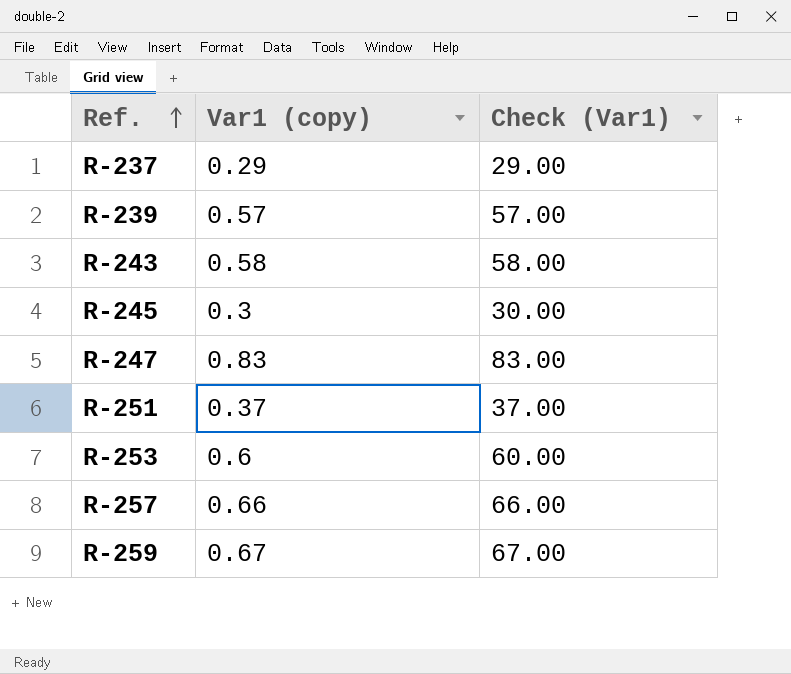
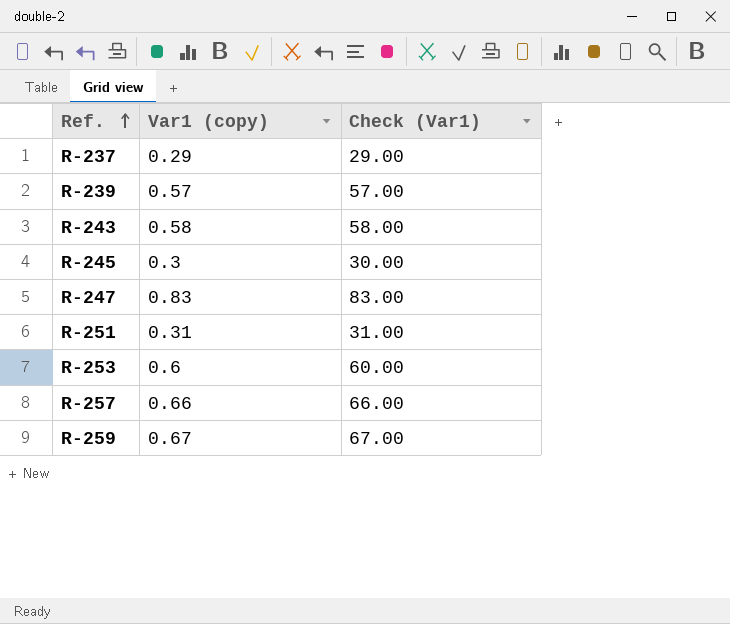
R-251 | Var1 (copy): 0.37 -> 0.31
R-251 | Check (Var1): 37.00 -> 31.00

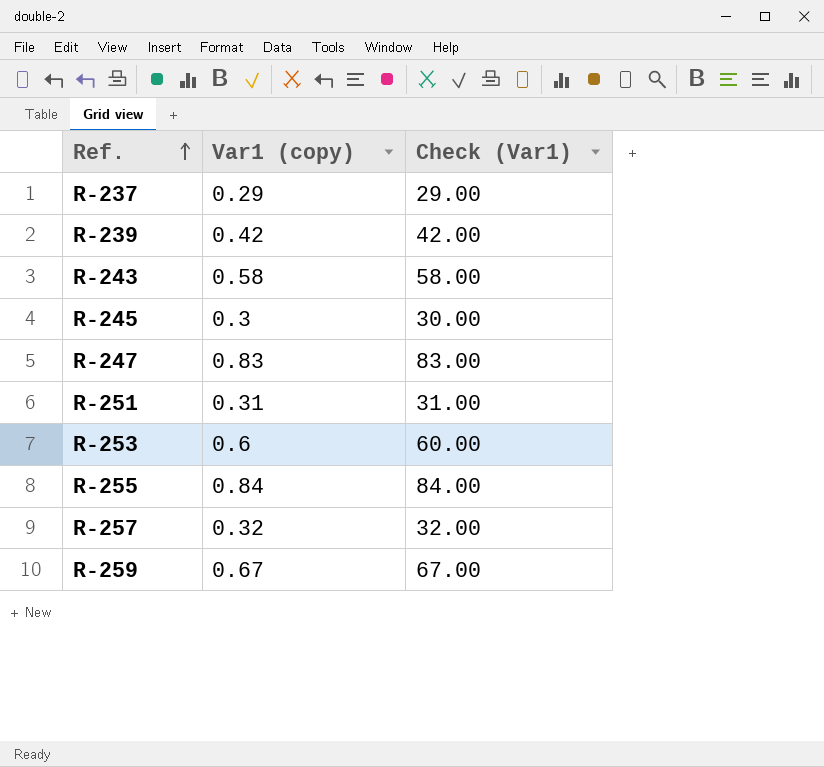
R-239 | Var1 (copy): 0.57 -> 0.42
R-239 | Check (Var1): 57.00 -> 42.00
row R-255: none -> 0.84 | 84.00
R-257 | Var1 (copy): 0.66 -> 0.32
R-257 | Check (Var1): 66.00 -> 32.00

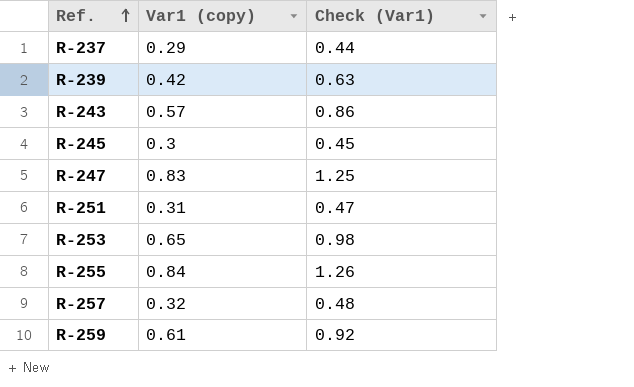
column Check (Var1) | formula: [Var1 (copy)] * 100 -> [Var1 (copy)] * 1.5
R-243 | Var1 (copy): 0.58 -> 0.57
R-253 | Var1 (copy): 0.6 -> 0.65
R-259 | Var1 (copy): 0.67 -> 0.61

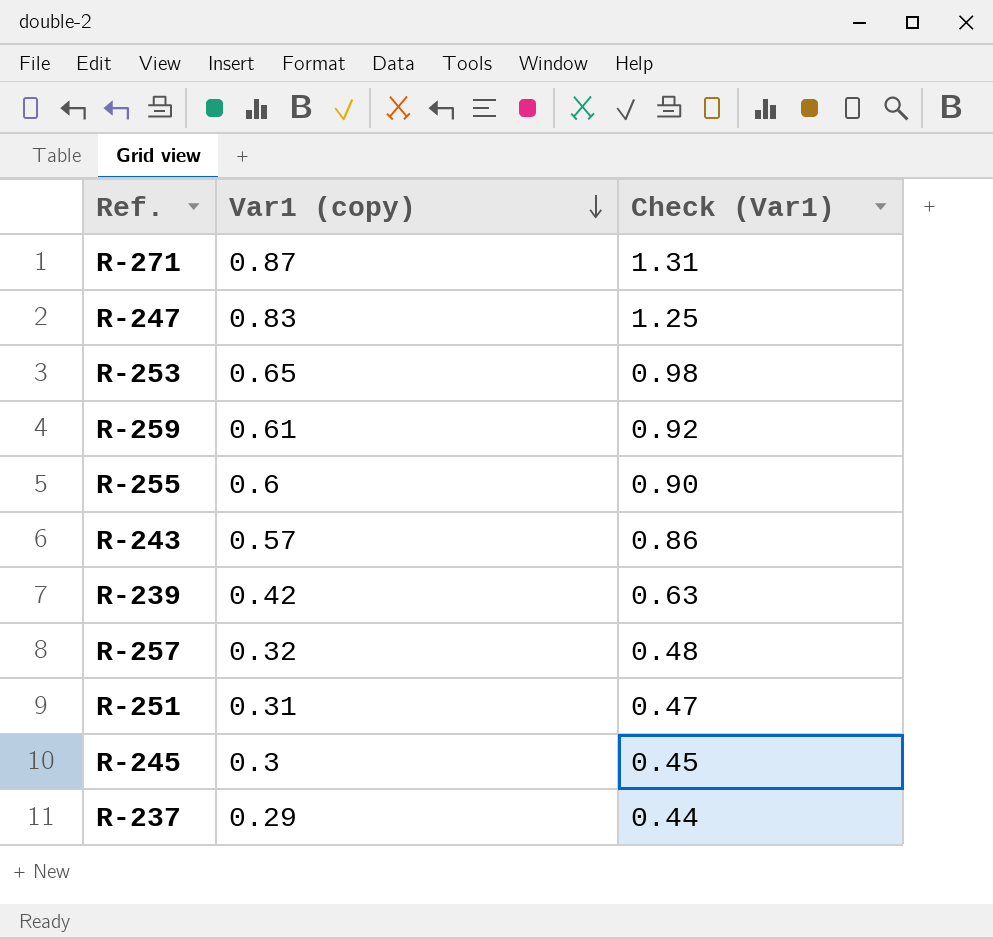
row order: Ref. ascending -> Var1 (copy) descending
row R-271: none -> 0.87 | 1.31
R-255 | Var1 (copy): 0.84 -> 0.6
R-255 | Check (Var1): 1.26 -> 0.90

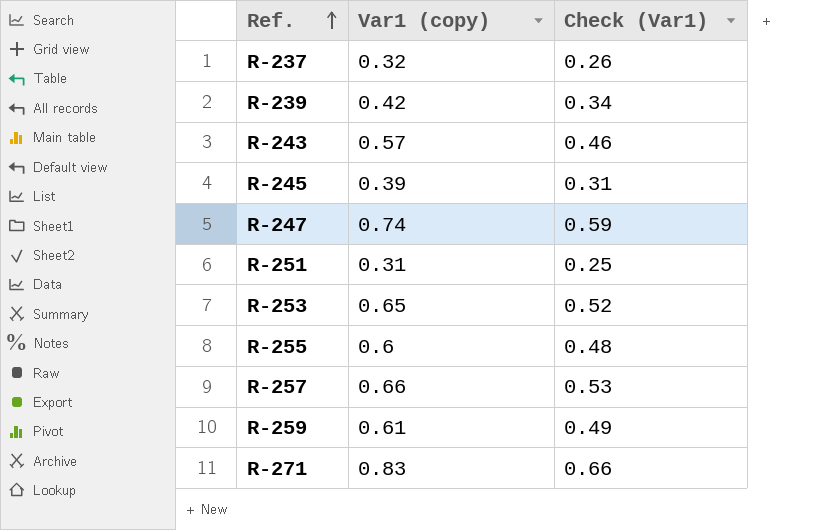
row order: Var1 (copy) descending -> Ref. ascending
column Check (Var1) | formula: [Var1 (copy)] * 1.5 -> [Var1 (copy)] * 0.8
R-237 | Var1 (copy): 0.29 -> 0.32
R-245 | Var1 (copy): 0.3 -> 0.39
R-247 | Var1 (copy): 0.83 -> 0.74
R-257 | Var1 (copy): 0.32 -> 0.66
R-271 | Var1 (copy): 0.87 -> 0.83

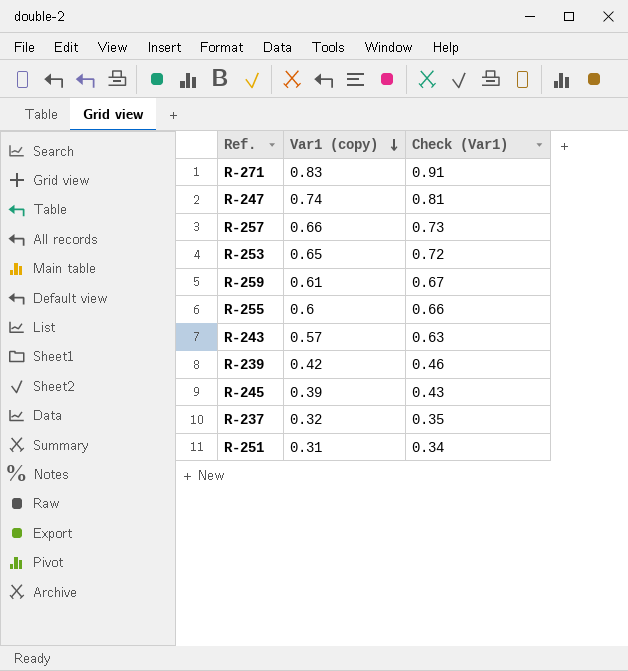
row order: Ref. ascending -> Var1 (copy) descending
column Check (Var1) | formula: [Var1 (copy)] * 0.8 -> [Var1 (copy)] * 1.1

